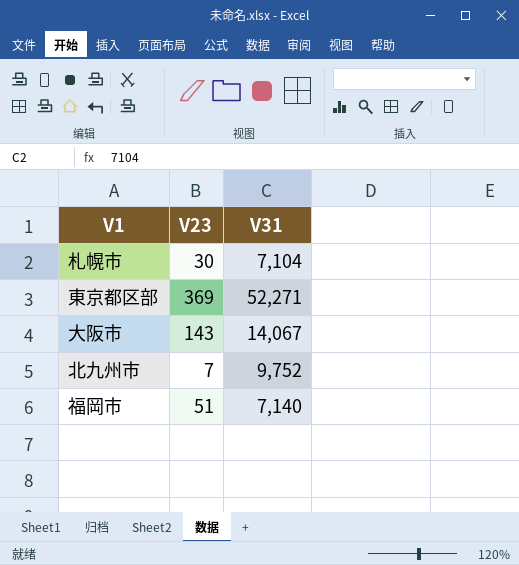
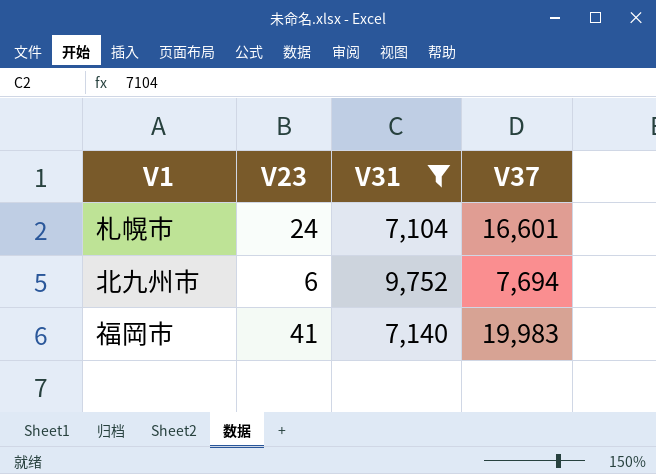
filter: none -> V31 <= 9,752
column V37 | position: none -> 4
札幌市 | V23: 30 -> 24
北九州市 | V23: 7 -> 6
福岡市 | V23: 51 -> 41

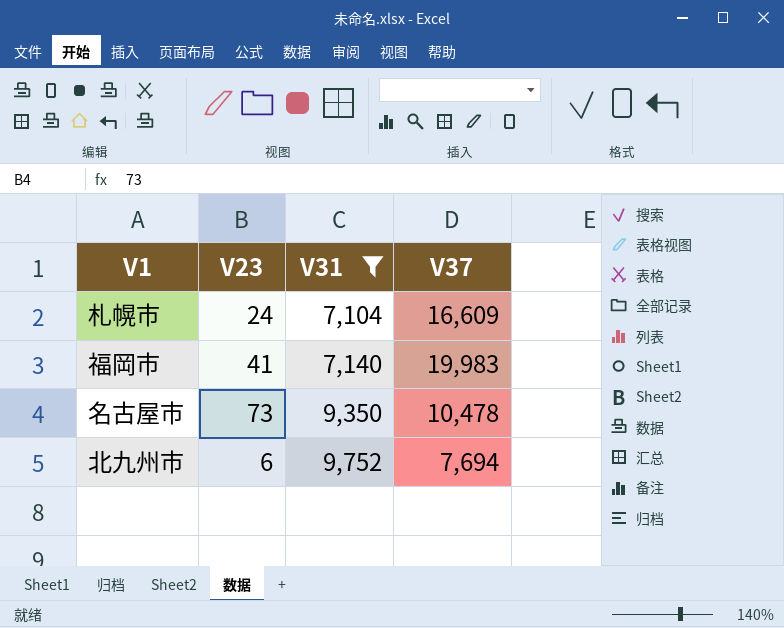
row order: none -> V31 ascending
札幌市 | V37: 16,601 -> 16,609
row 名古屋市: none -> 73 | 9,350 | 10,478

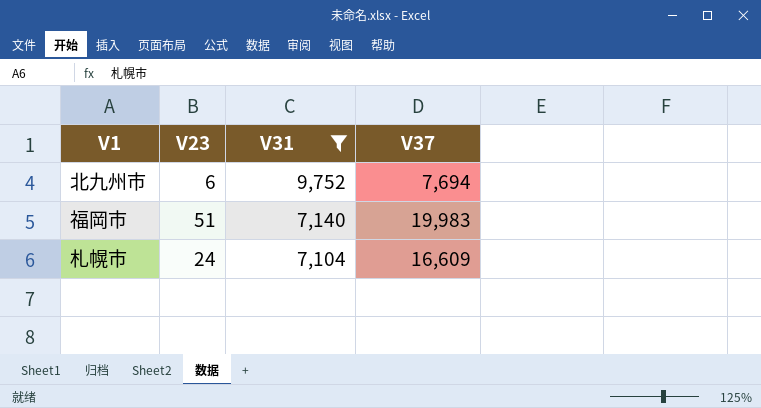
row order: V31 ascending -> V31 descending
row 名古屋市: 73 | 9,350 | 10,478 -> none
福岡市 | V23: 41 -> 51

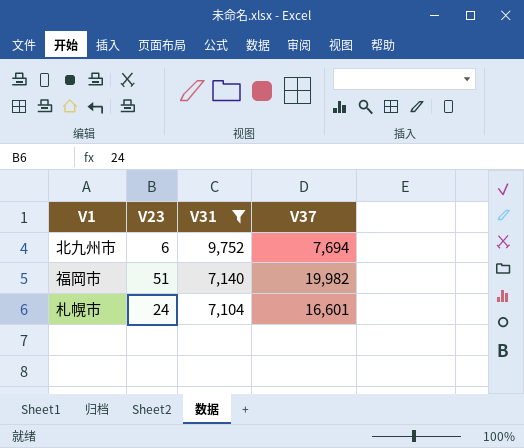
福岡市 | V37: 19,983 -> 19,982
札幌市 | V37: 16,609 -> 16,601

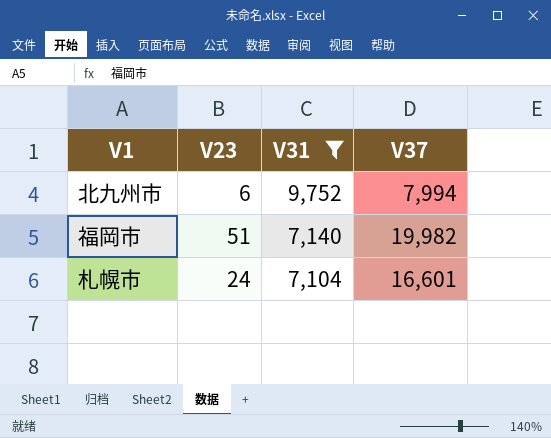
北九州市 | V37: 7,694 -> 7,994

